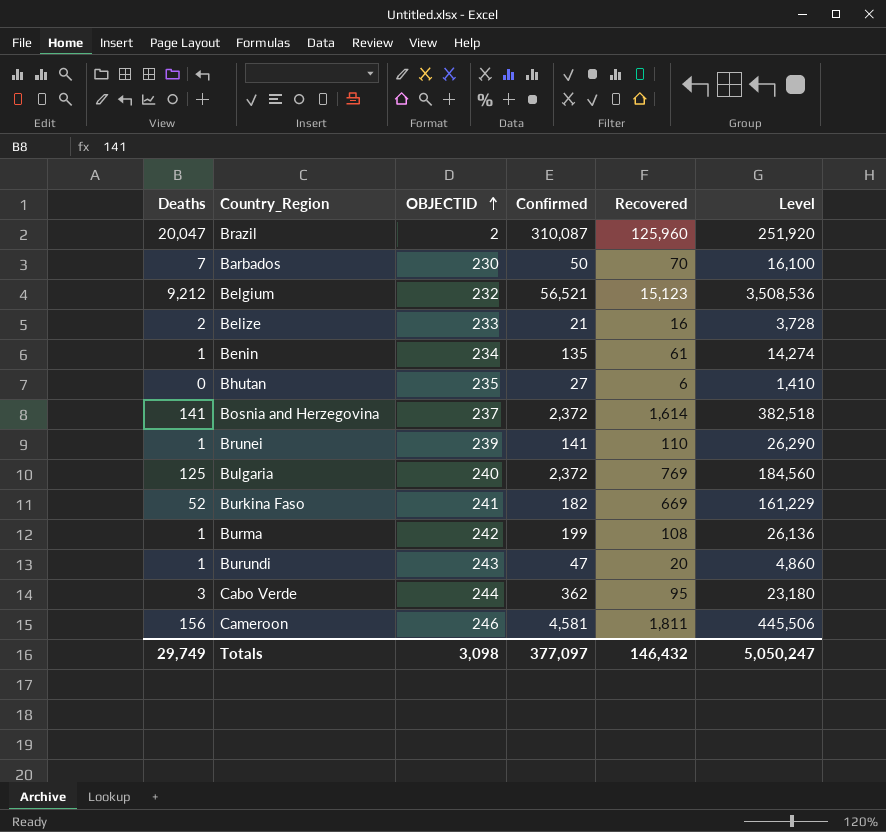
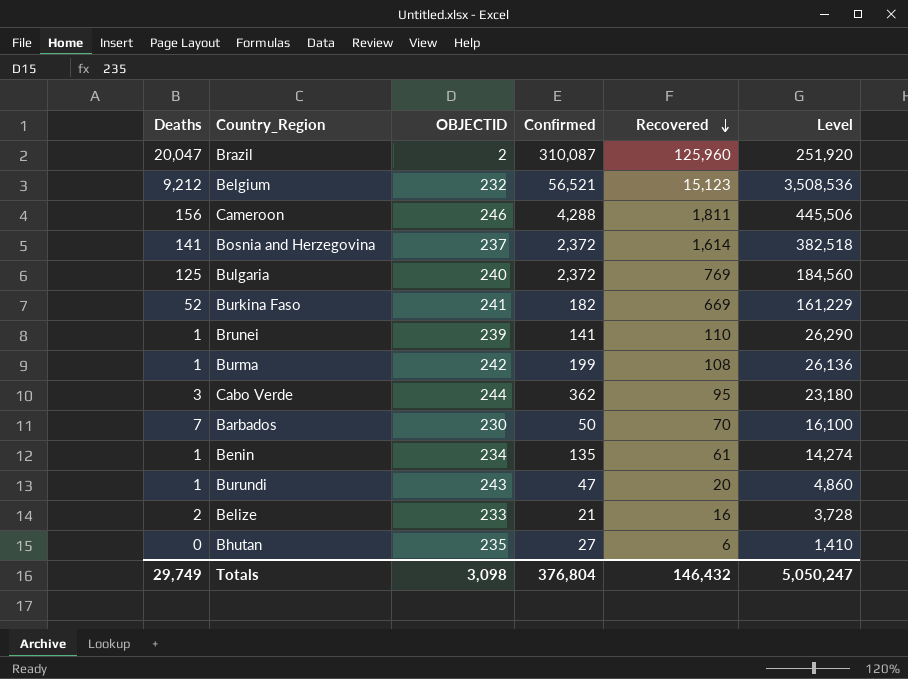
row order: OBJECTID ascending -> Recovered descending
Cameroon | Confirmed: 4,581 -> 4,288
Totals | Confirmed: 377,097 -> 376,804

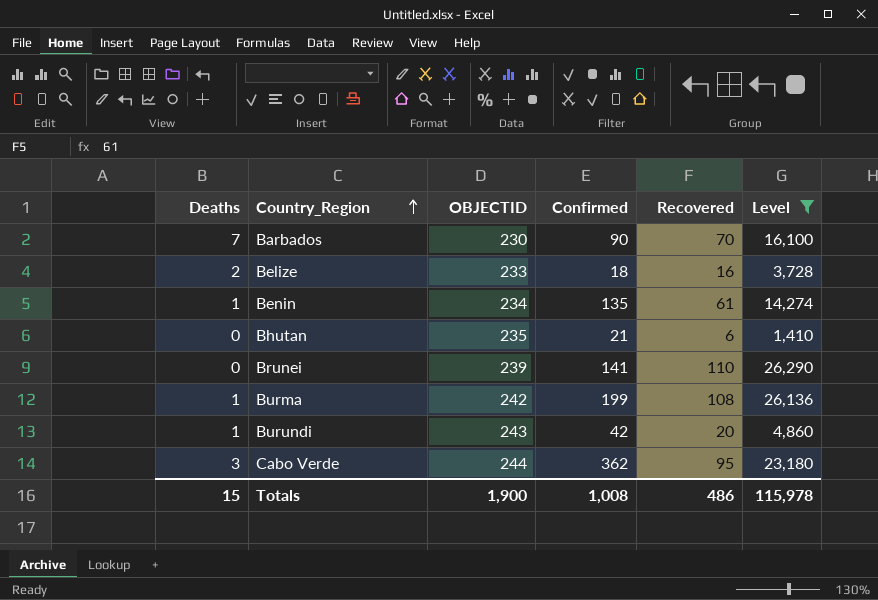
filter: none -> Level <= 26,290
row order: Recovered descending -> Country_Region ascending
Barbados | Confirmed: 50 -> 90
Belize | Confirmed: 21 -> 18
Bhutan | Confirmed: 27 -> 21
Brunei | Deaths: 1 -> 0
Burundi | Confirmed: 47 -> 42
Totals | Deaths: 29,749 -> 15
Totals | OBJECTID: 3,098 -> 1,900
Totals | Confirmed: 376,804 -> 1,008
Totals | Recovered: 146,432 -> 486
Totals | Level: 5,050,247 -> 115,978

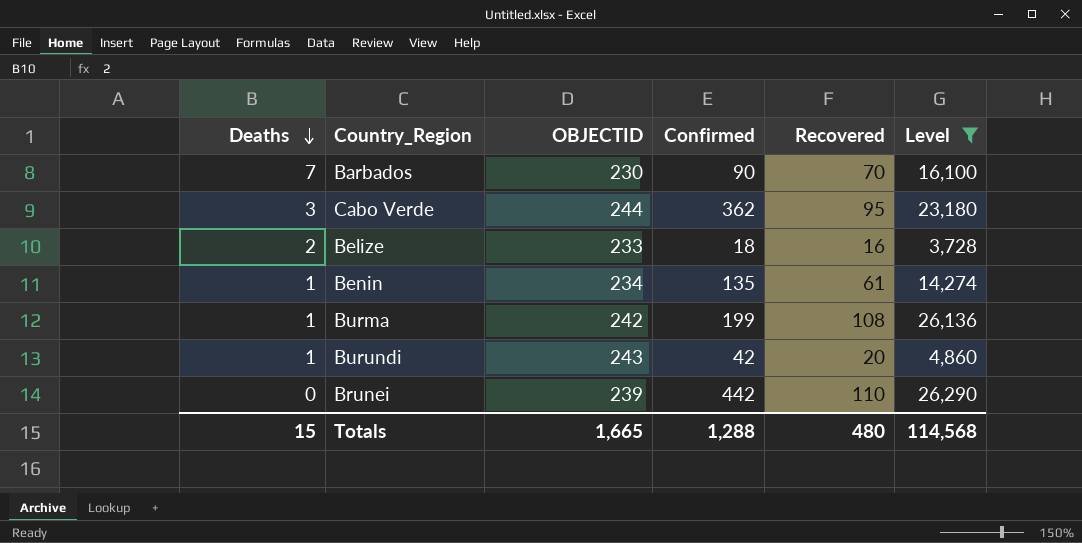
row order: Country_Region ascending -> Deaths descending
row Bhutan: 0 | 235 | 21 | 6 | 1,410 -> none
Brunei | Confirmed: 141 -> 442
Totals | OBJECTID: 1,900 -> 1,665
Totals | Confirmed: 1,008 -> 1,288
Totals | Recovered: 486 -> 480
Totals | Level: 115,978 -> 114,568

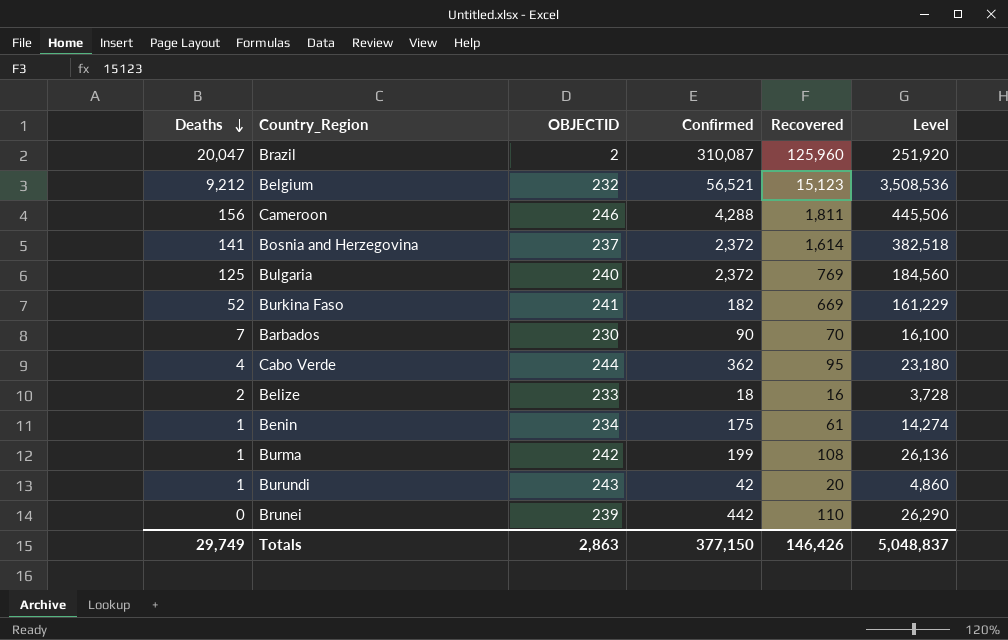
filter: Level <= 26,290 -> none
Cabo Verde | Deaths: 3 -> 4
Benin | Confirmed: 135 -> 175
Totals | Deaths: 15 -> 29,749
Totals | OBJECTID: 1,665 -> 2,863
Totals | Confirmed: 1,288 -> 377,150
Totals | Recovered: 480 -> 146,426
Totals | Level: 114,568 -> 5,048,837

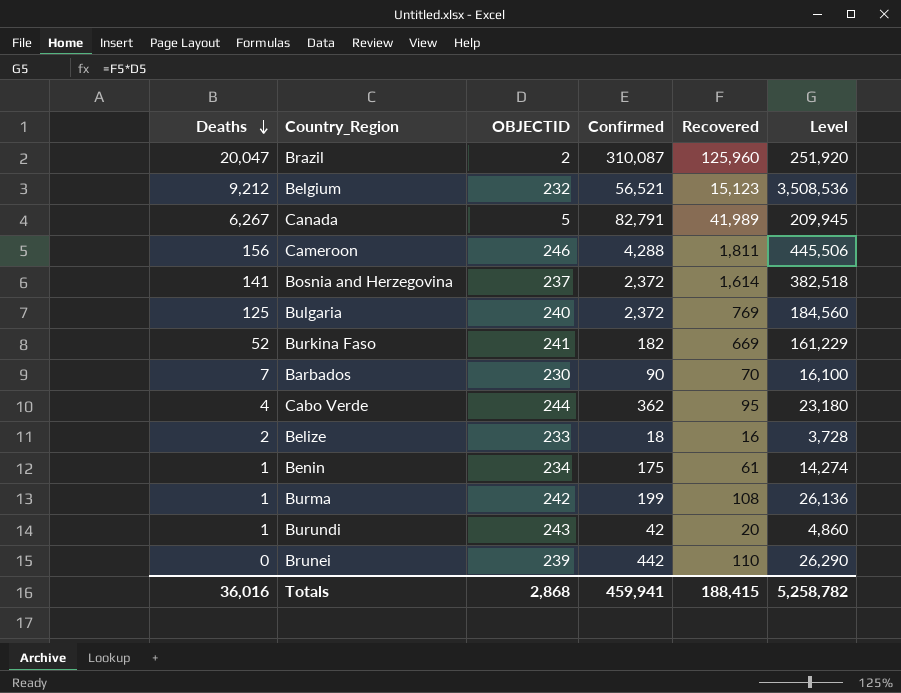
row Canada: none -> 6,267 | 5 | 82,791 | 41,989 | 209,945
Totals | Deaths: 29,749 -> 36,016
Totals | OBJECTID: 2,863 -> 2,868
Totals | Confirmed: 377,150 -> 459,941
Totals | Recovered: 146,426 -> 188,415
Totals | Level: 5,048,837 -> 5,258,782

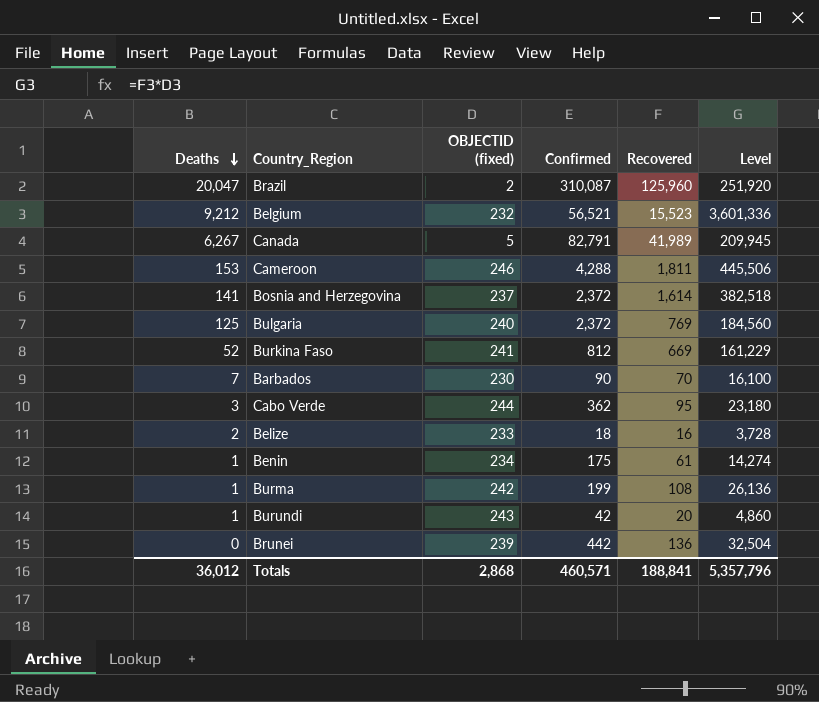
column name: OBJECTID -> OBJECTID (fixed)
Belgium | Recovered: 15,123 -> 15,523
Belgium | Level: 3,508,536 -> 3,601,336
Cameroon | Deaths: 156 -> 153
Burkina Faso | Confirmed: 182 -> 812
Cabo Verde | Deaths: 4 -> 3
Brunei | Recovered: 110 -> 136
Brunei | Level: 26,290 -> 32,504
Totals | Deaths: 36,016 -> 36,012
Totals | Confirmed: 459,941 -> 460,571
Totals | Recovered: 188,415 -> 188,841
Totals | Level: 5,258,782 -> 5,357,796

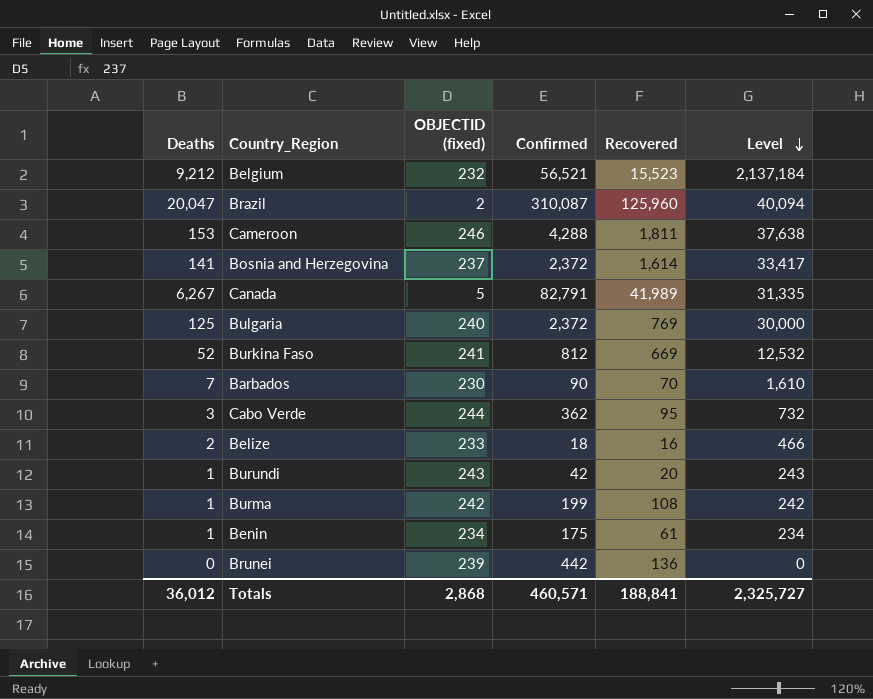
row order: Deaths descending -> Level descending
column Level | formula: [OBJECTID (fixed)] * [Recovered] -> [Deaths] * [OBJECTID (fixed)]
Totals | Level: 5,357,796 -> 2,325,727

